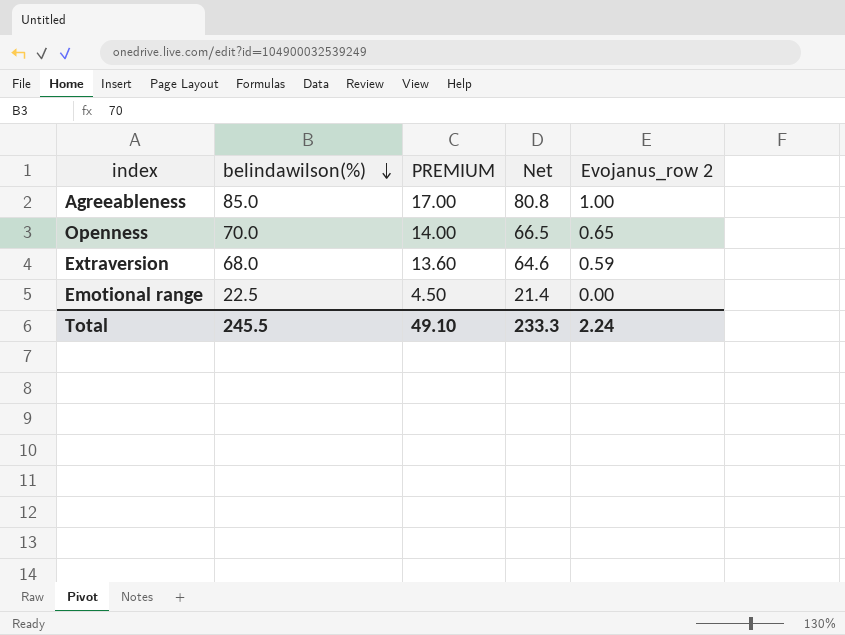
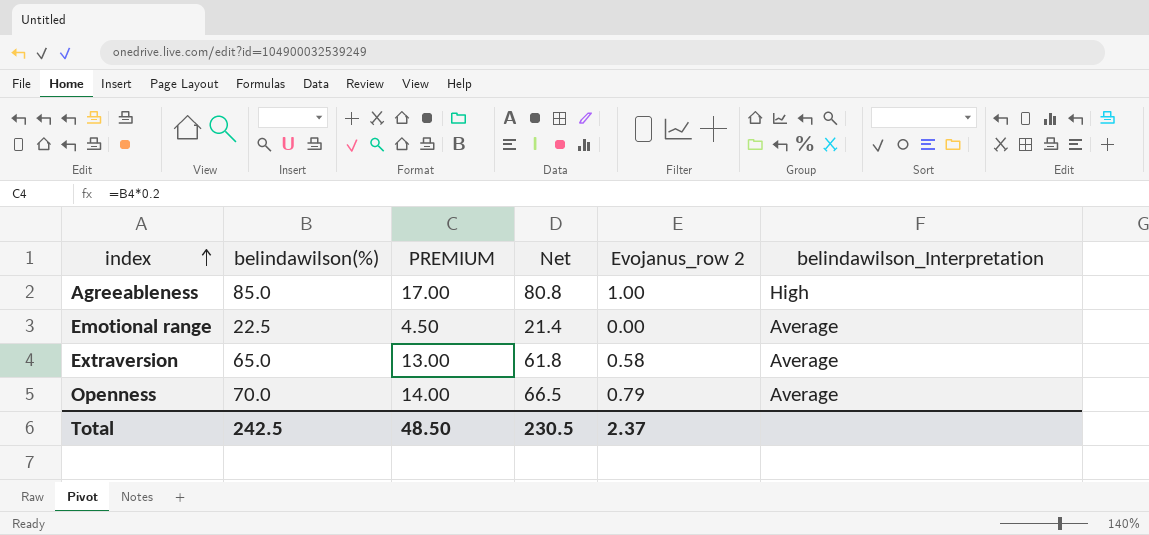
row order: belindawilson(%) descending -> index ascending
column belindawilson_Interpretation | position: none -> 6
Extraversion | belindawilson(%): 68.0 -> 65.0
Extraversion | PREMIUM: 13.60 -> 13.00
Extraversion | Net: 64.6 -> 61.8
Extraversion | Evojanus_row 2: 0.59 -> 0.58
Openness | Evojanus_row 2: 0.65 -> 0.79
Total | belindawilson(%): 245.5 -> 242.5
Total | PREMIUM: 49.10 -> 48.50
Total | Net: 233.3 -> 230.5
Total | Evojanus_row 2: 2.24 -> 2.37

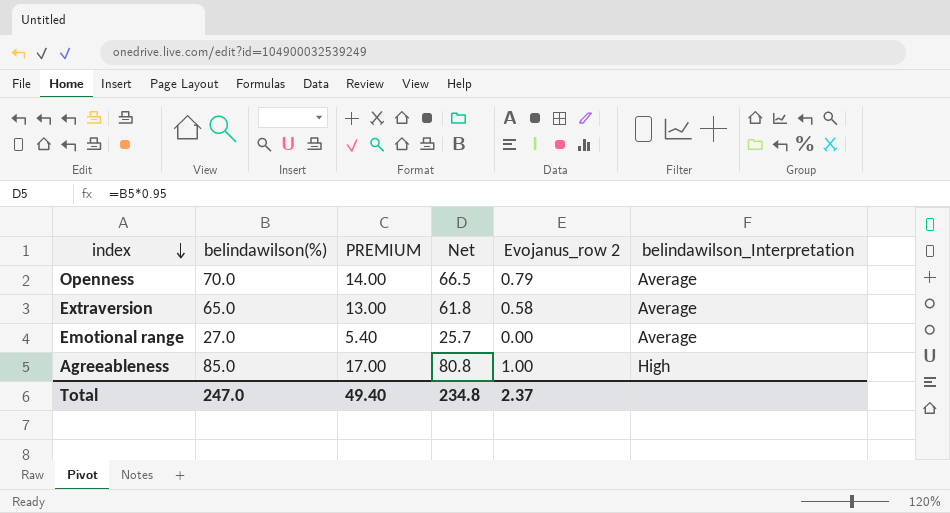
row order: index ascending -> index descending
Emotional range | belindawilson(%): 22.5 -> 27.0
Emotional range | PREMIUM: 4.50 -> 5.40
Emotional range | Net: 21.4 -> 25.7
Total | belindawilson(%): 242.5 -> 247.0
Total | PREMIUM: 48.50 -> 49.40
Total | Net: 230.5 -> 234.8

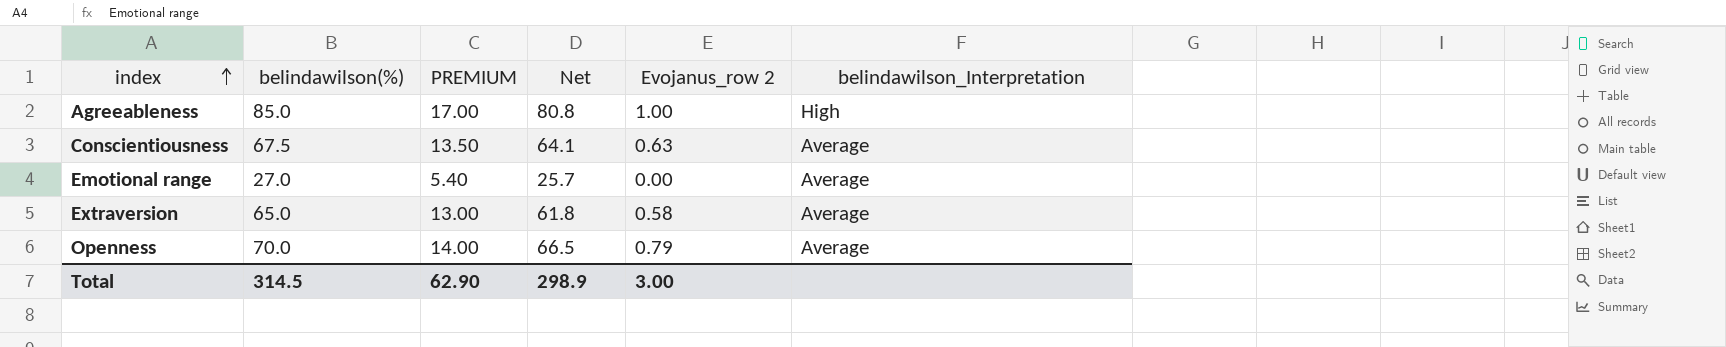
row order: index descending -> index ascending
row Conscientiousness: none -> 67.5 | 13.50 | 64.1 | 0.63 | Average
Total | belindawilson(%): 247.0 -> 314.5
Total | PREMIUM: 49.40 -> 62.90
Total | Net: 234.8 -> 298.9
Total | Evojanus_row 2: 2.37 -> 3.00

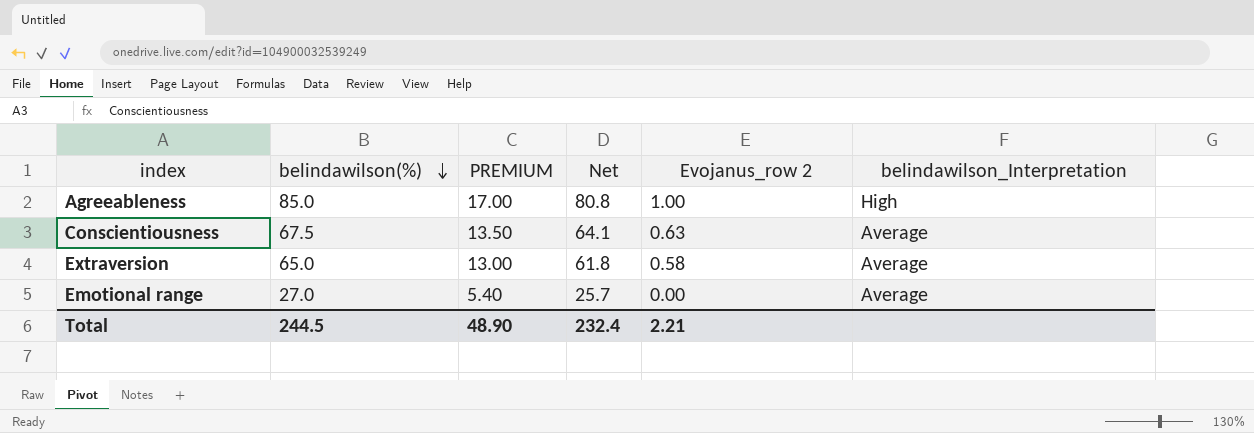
row order: index ascending -> belindawilson(%) descending
row Openness: 70.0 | 14.00 | 66.5 | 0.79 | Average -> none
Total | belindawilson(%): 314.5 -> 244.5
Total | PREMIUM: 62.90 -> 48.90
Total | Net: 298.9 -> 232.4
Total | Evojanus_row 2: 3.00 -> 2.21

